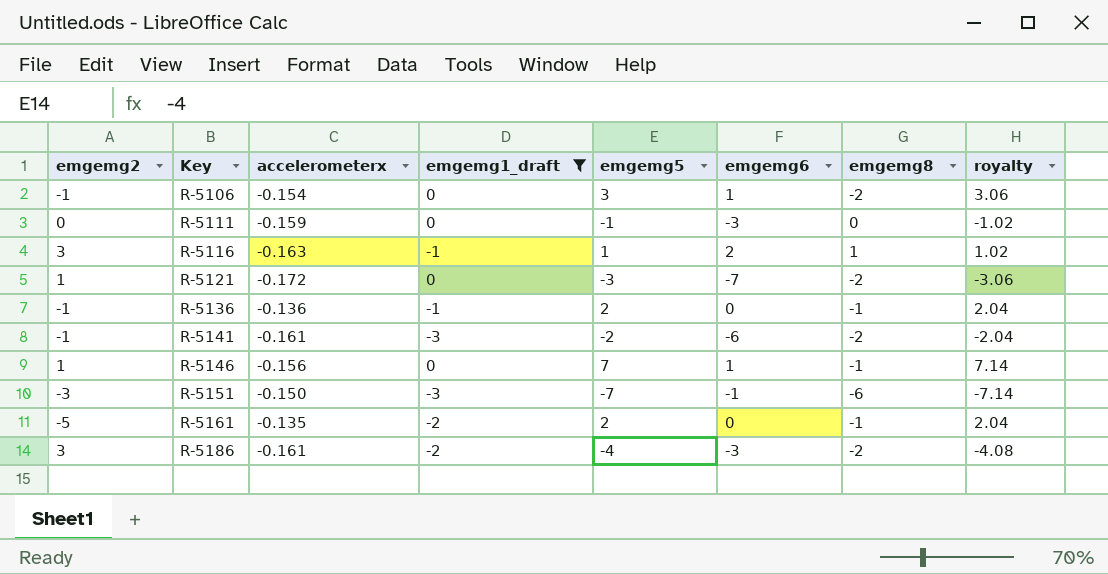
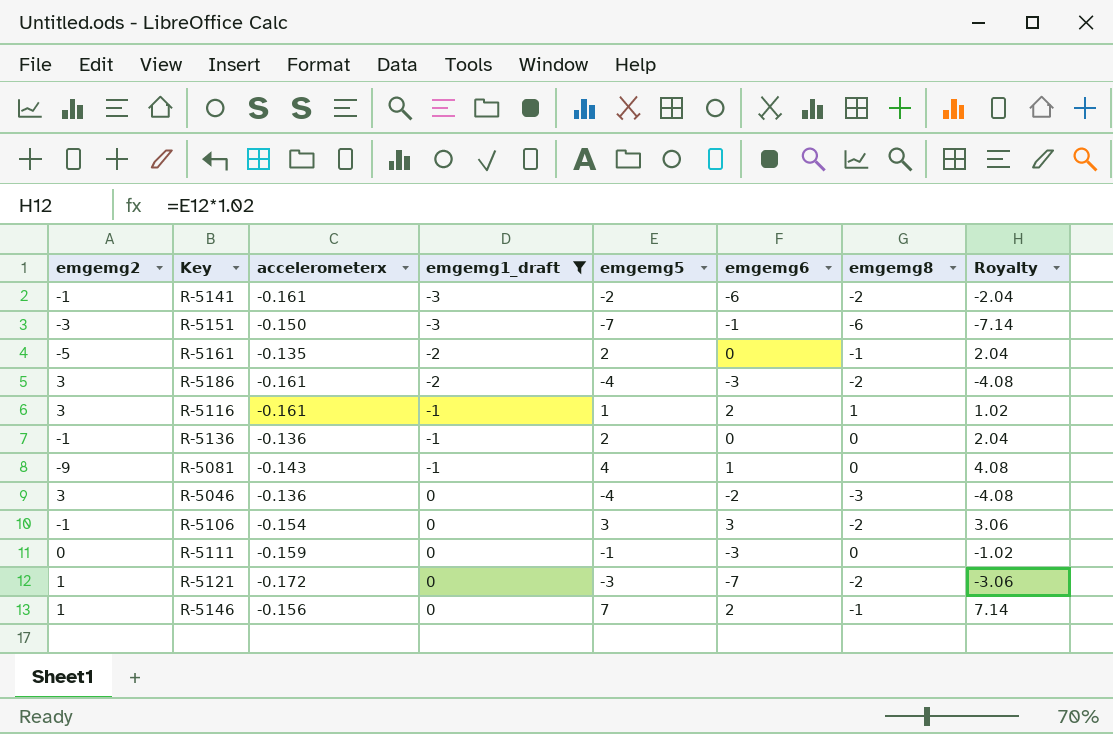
row order: Key ascending -> emgemg1_draft ascending
column name: royalty -> Royalty
R-5116 | accelerometerx: -0.163 -> -0.161
R-5136 | emgemg8: -1 -> 0
row R-5081: none -> -9 | -0.143 | -1 | 4 | 1 | 0 | 4.08
row R-5046: none -> 3 | -0.136 | 0 | -4 | -2 | -3 | -4.08
R-5106 | emgemg6: 1 -> 3
R-5146 | emgemg6: 1 -> 2

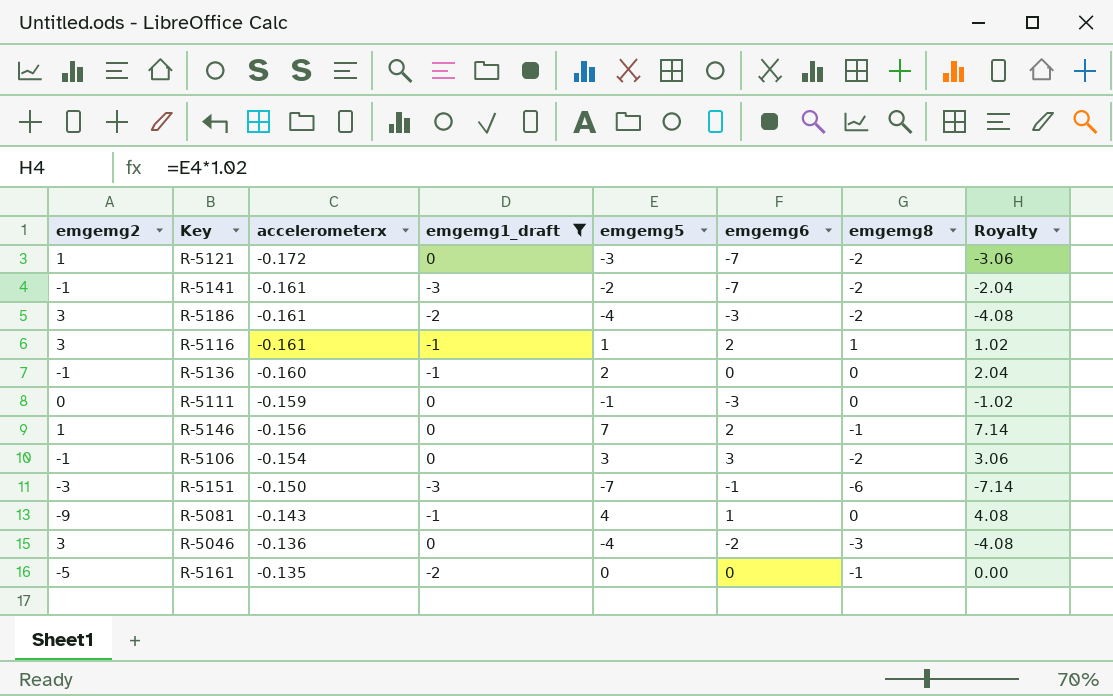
row order: emgemg1_draft ascending -> accelerometerx ascending
R-5141 | emgemg6: -6 -> -7
R-5136 | accelerometerx: -0.136 -> -0.160
R-5161 | emgemg5: 2 -> 0
R-5161 | Royalty: 2.04 -> 0.00

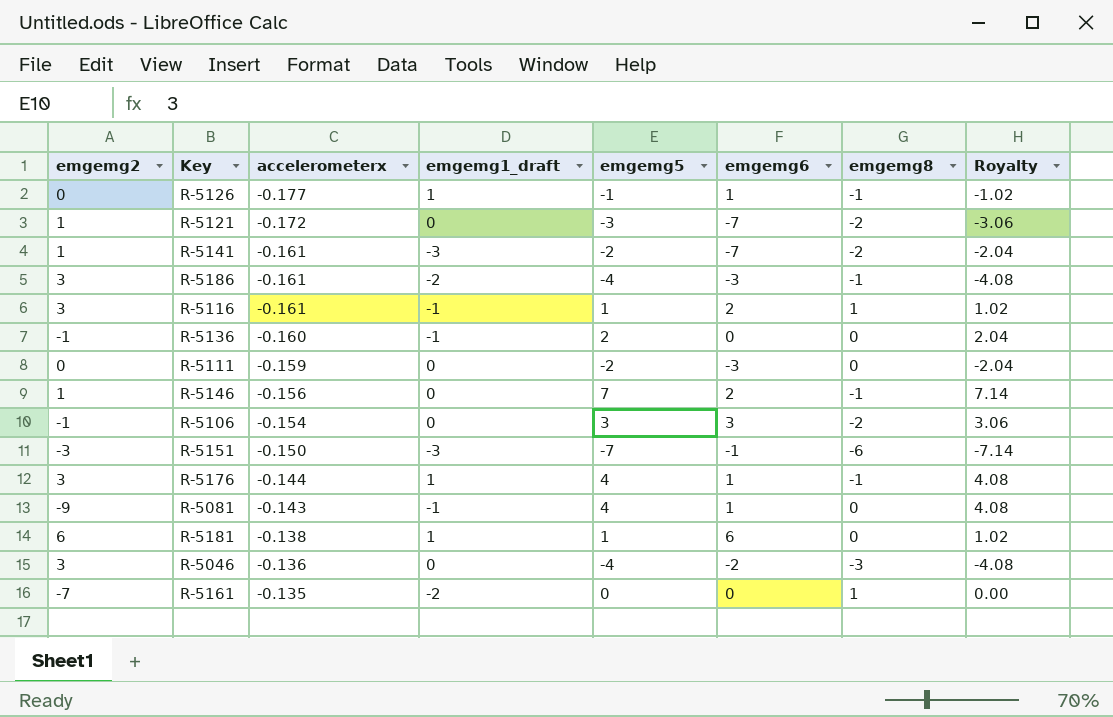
filter: emgemg1_draft != 1 -> none
R-5141 | emgemg2: -1 -> 1
R-5186 | emgemg8: -2 -> -1
R-5111 | emgemg5: -1 -> -2
R-5111 | Royalty: -1.02 -> -2.04
R-5161 | emgemg2: -5 -> -7
R-5161 | emgemg8: -1 -> 1

